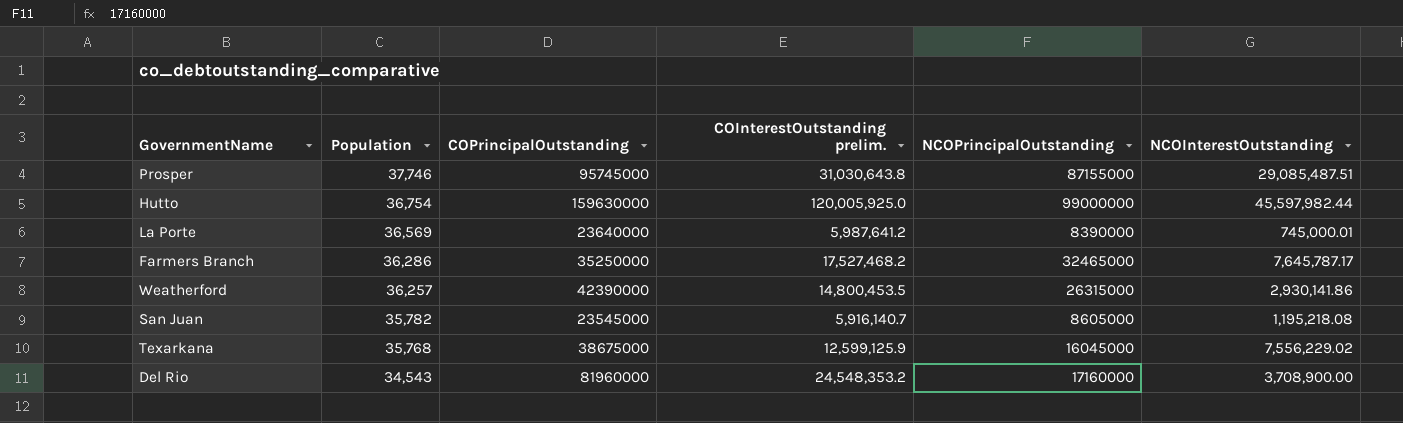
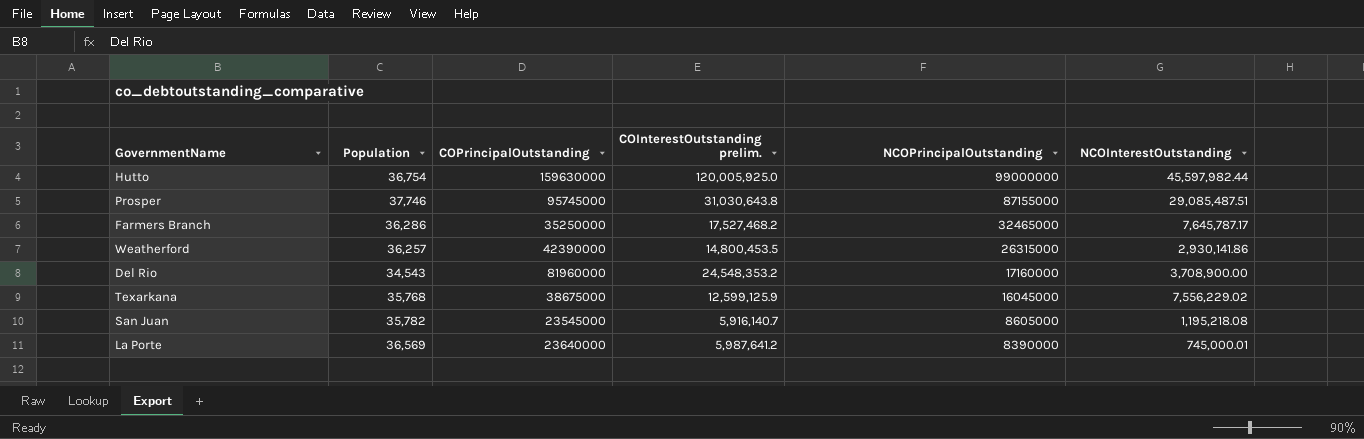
row order: Population descending -> NCOPrincipalOutstanding descending

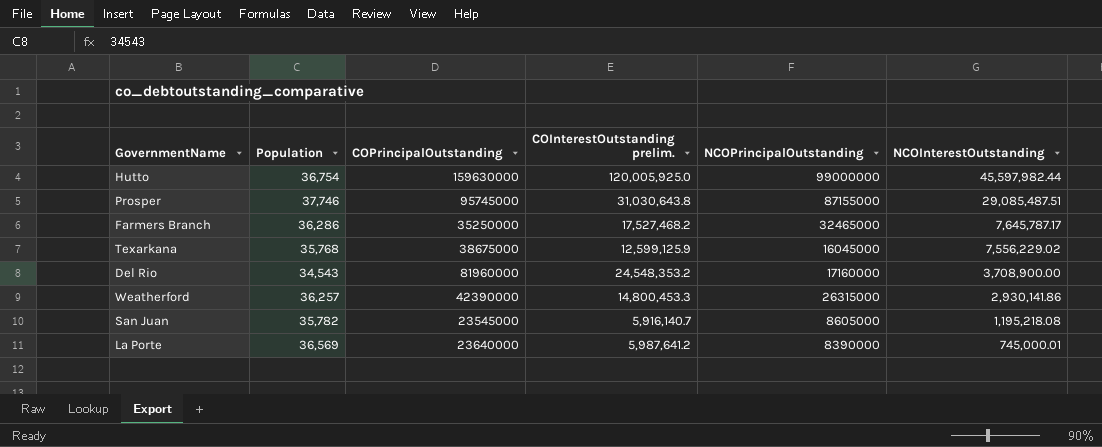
row order: NCOPrincipalOutstanding descending -> NCOInterestOutstanding descending
Weatherford | COInterestOutstanding prelim.: 14,800,453.5 -> 14,800,453.3

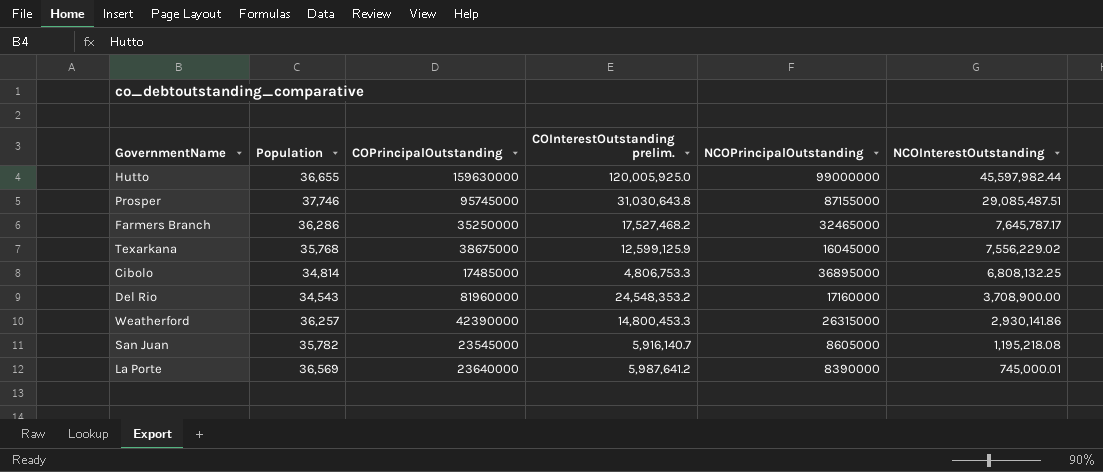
Hutto | Population: 36,754 -> 36,655
row Cibolo: none -> 34,814 | 17485000 | 4,806,753.3 | 36895000 | 6,808,132.25

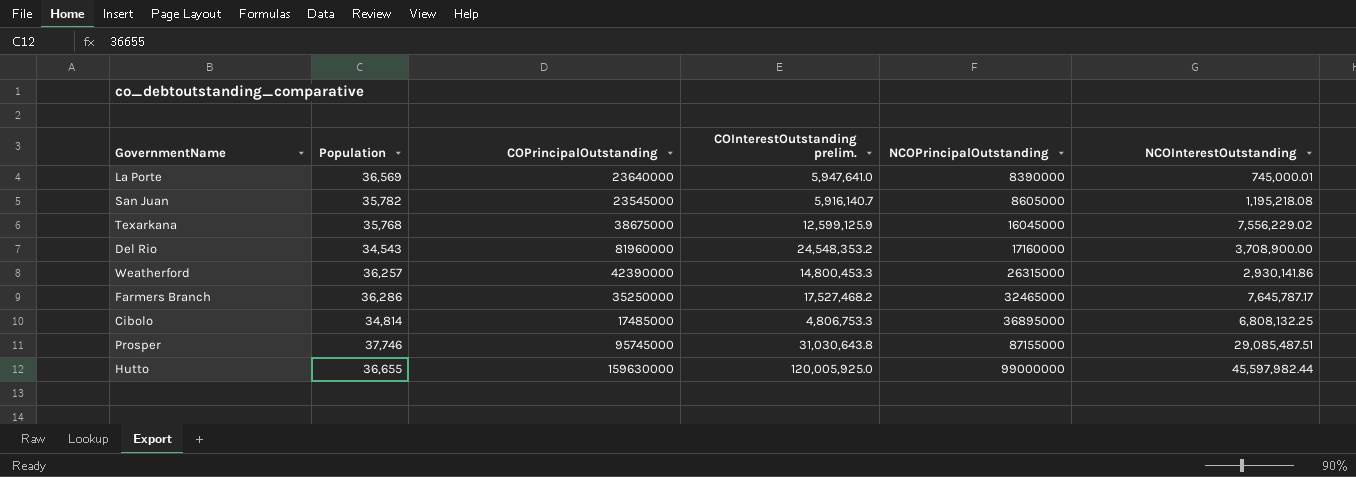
row order: NCOInterestOutstanding descending -> NCOPrincipalOutstanding ascending
La Porte | COInterestOutstanding prelim.: 5,987,641.2 -> 5,947,641.0

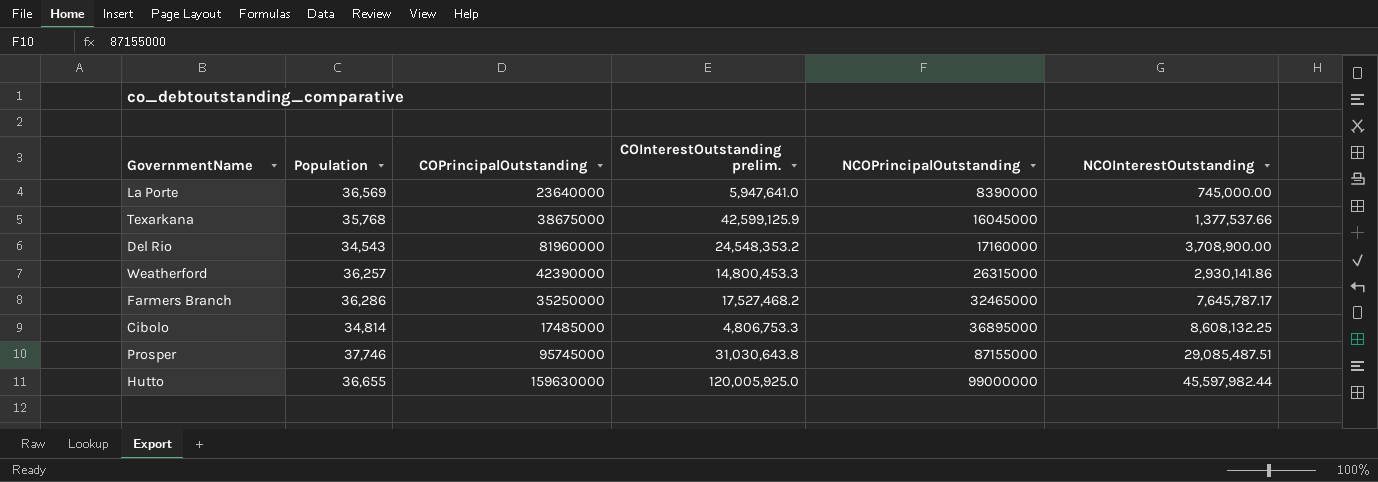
row San Juan: 35,782 | 23545000 | 5,916,140.7 | 8605000 | 1,195,218.08 -> none
La Porte | NCOInterestOutstanding: 745,000.01 -> 745,000.00
Texarkana | COInterestOutstanding prelim.: 12,599,125.9 -> 42,599,125.9
Texarkana | NCOInterestOutstanding: 7,556,229.02 -> 1,377,537.66
Cibolo | NCOInterestOutstanding: 6,808,132.25 -> 8,608,132.25

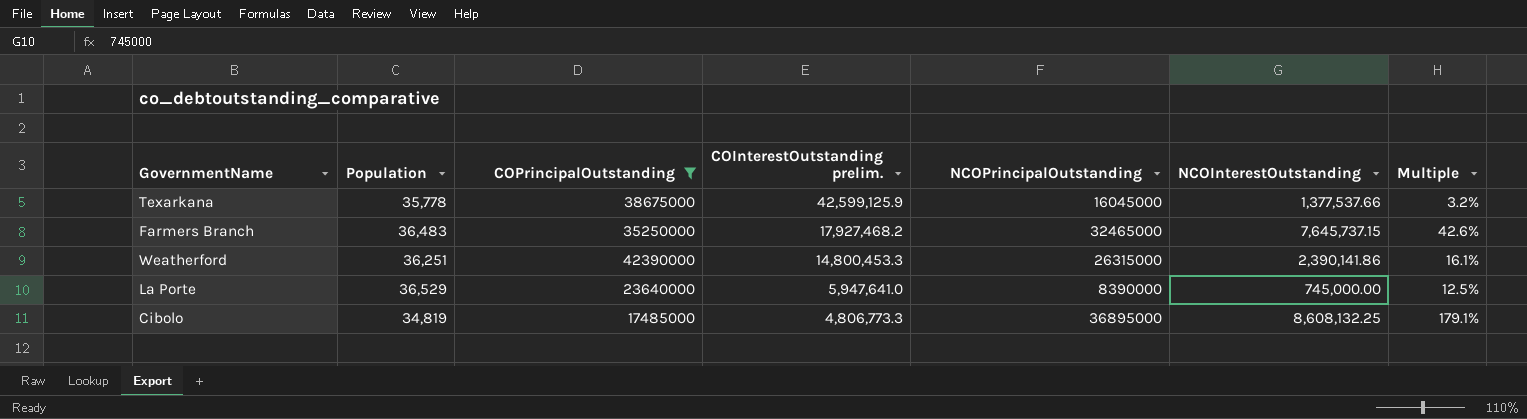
filter: none -> COPrincipalOutstanding <= 42390000
row order: NCOPrincipalOutstanding ascending -> COInterestOutstanding prelim. descending
column Multiple | formula: none -> [NCOInterestOutstanding] / [COInterestOutstanding prelim.]
Texarkana | Population: 35,768 -> 35,778
Farmers Branch | Population: 36,286 -> 36,483
Farmers Branch | COInterestOutstanding prelim.: 17,527,468.2 -> 17,927,468.2
Farmers Branch | NCOInterestOutstanding: 7,645,787.17 -> 7,645,737.15
Weatherford | Population: 36,257 -> 36,251
Weatherford | NCOInterestOutstanding: 2,930,141.86 -> 2,390,141.86
La Porte | Population: 36,569 -> 36,529
Cibolo | Population: 34,814 -> 34,819
Cibolo | COInterestOutstanding prelim.: 4,806,753.3 -> 4,806,773.3

